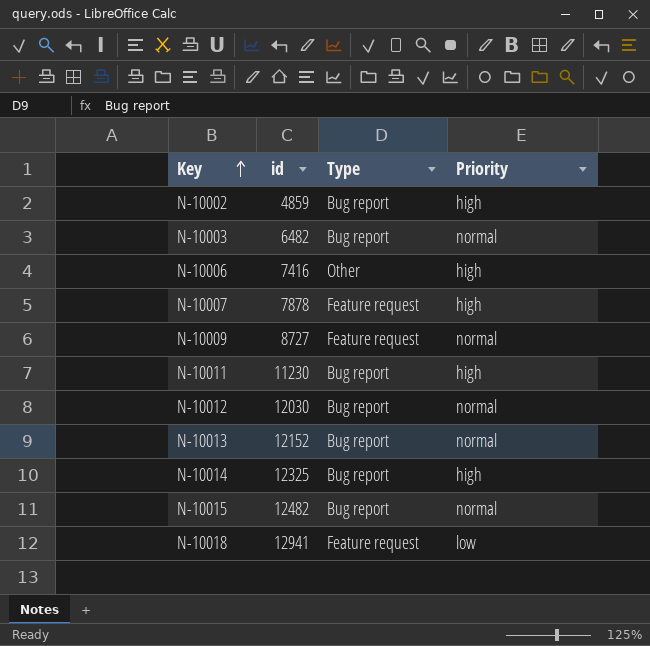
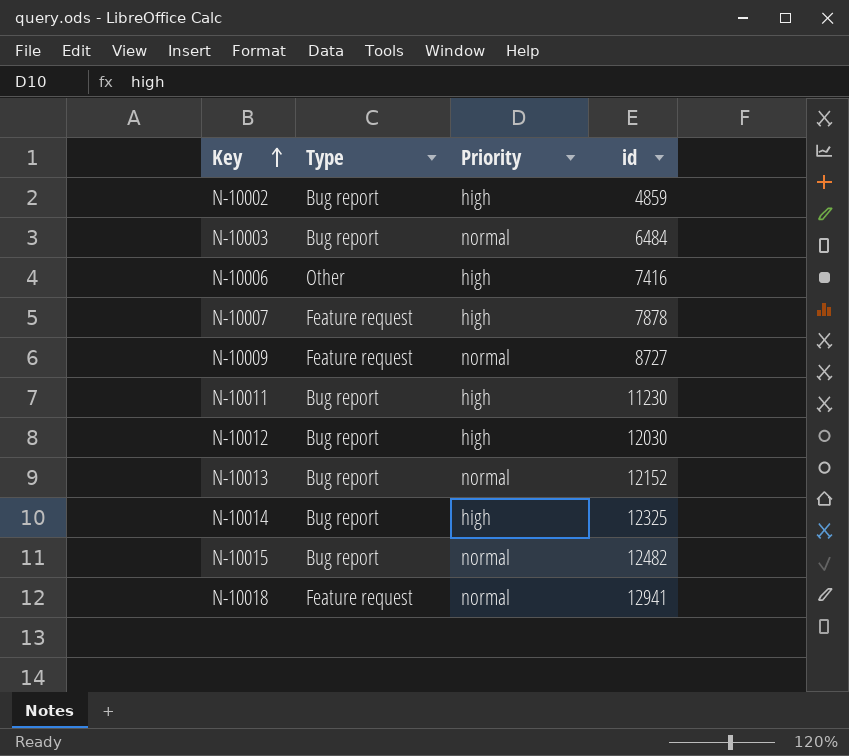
column id | position: 2 -> 4
N-10003 | id: 6482 -> 6484
N-10012 | Priority: normal -> high
N-10018 | Priority: low -> normal

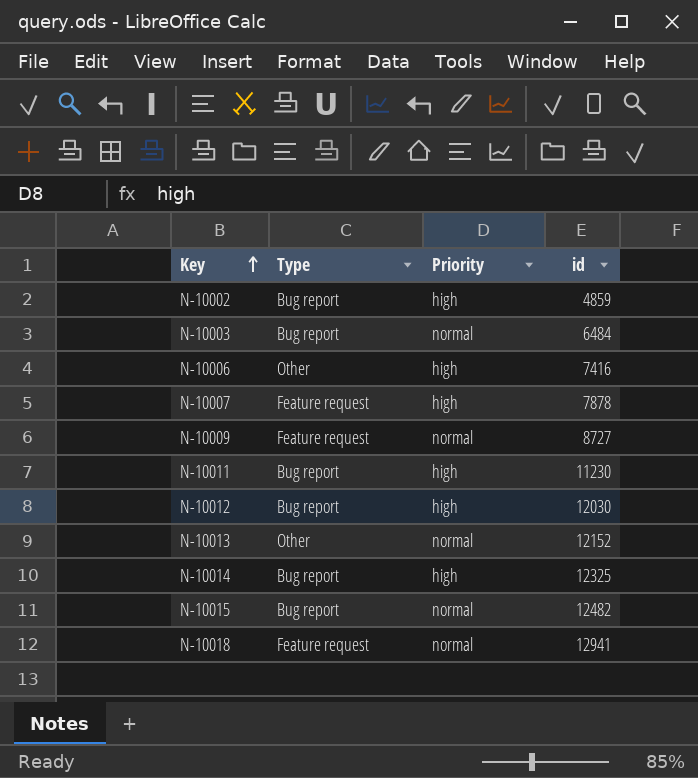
N-10013 | Type: Bug report -> Other

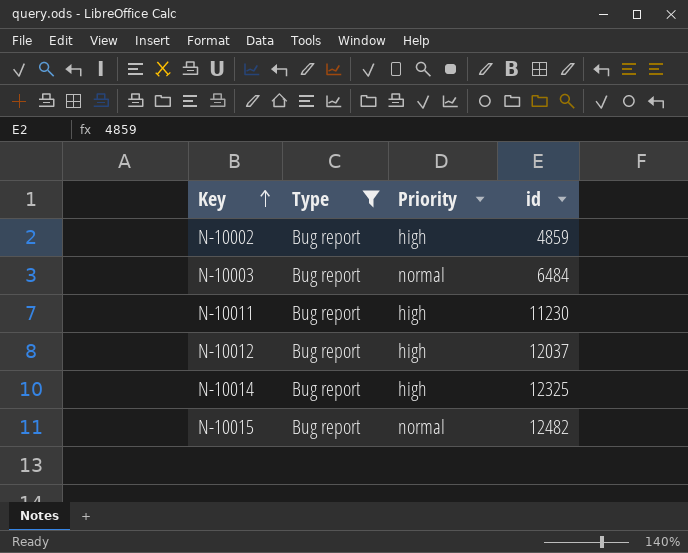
filter: none -> Type = Bug report
N-10012 | id: 12030 -> 12037

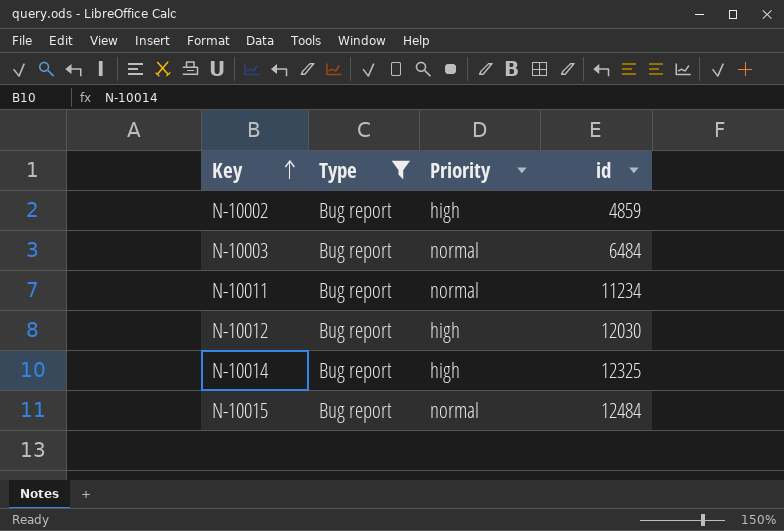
N-10011 | Priority: high -> normal
N-10011 | id: 11230 -> 11234
N-10012 | id: 12037 -> 12030
N-10015 | id: 12482 -> 12484

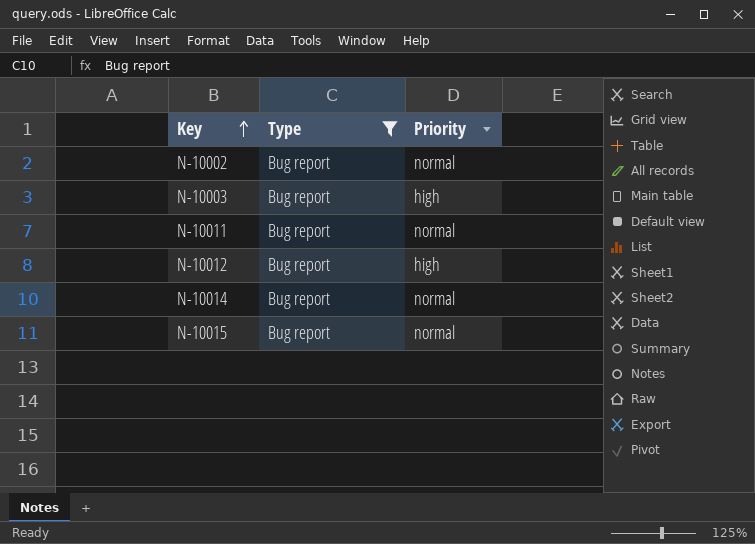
column id | position: 4 -> none
N-10002 | Priority: high -> normal
N-10003 | Priority: normal -> high
N-10014 | Priority: high -> normal

